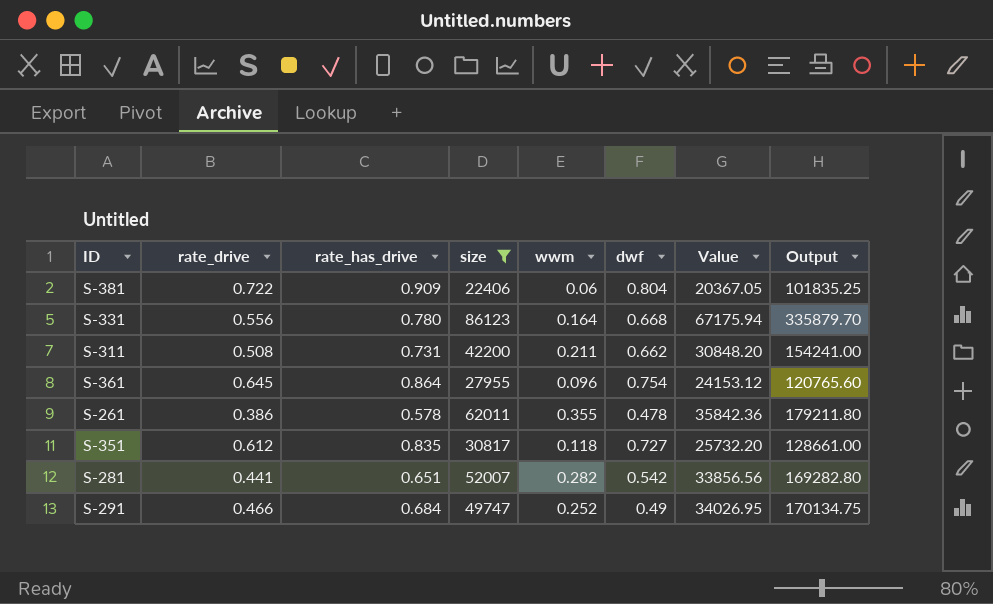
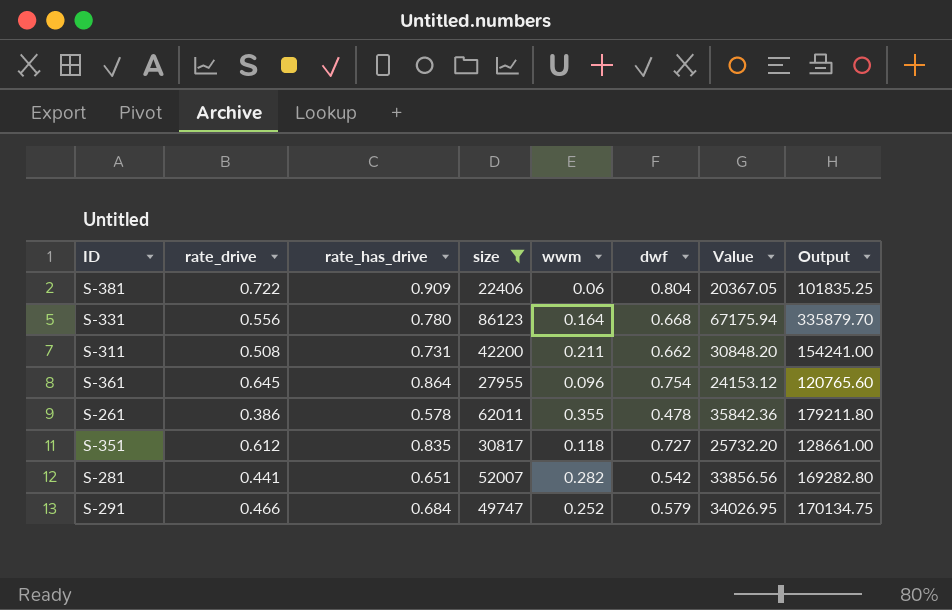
S-291 | dwf: 0.49 -> 0.579

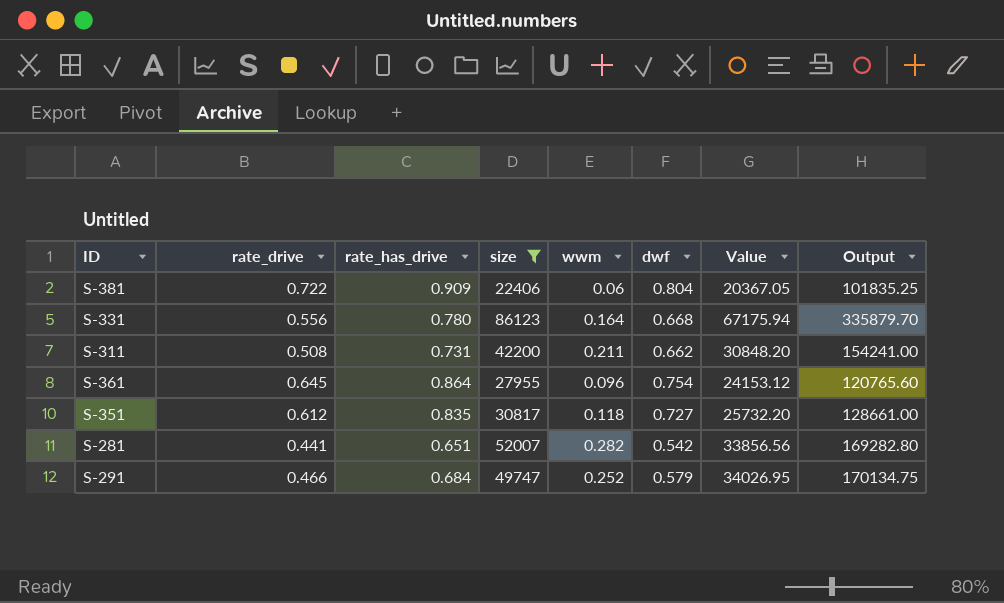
row S-261: 0.386 | 0.578 | 62011 | 0.355 | 0.478 | 35842.36 | 179211.80 -> none

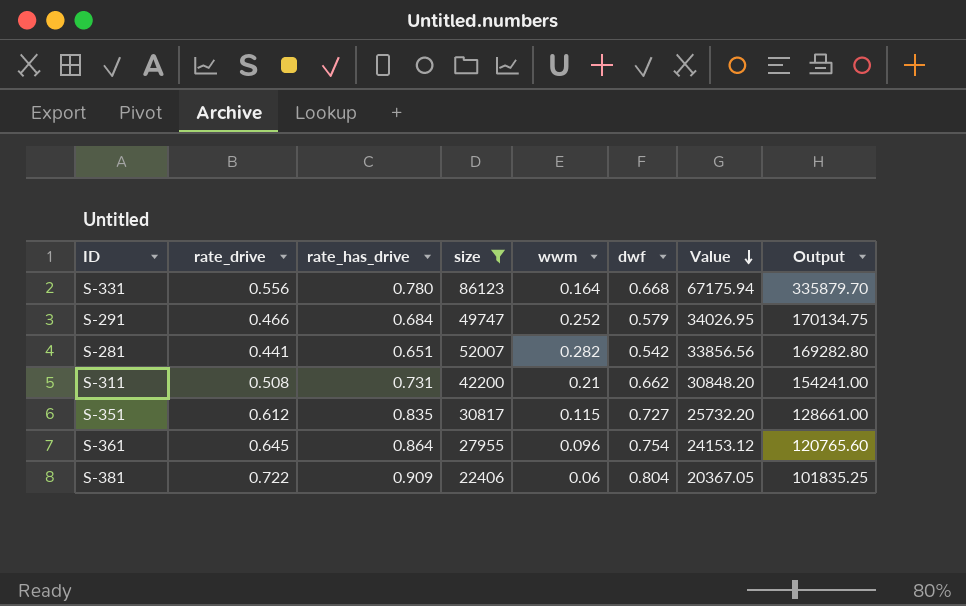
row order: none -> Value descending
S-311 | wwm: 0.211 -> 0.21
S-351 | wwm: 0.118 -> 0.115

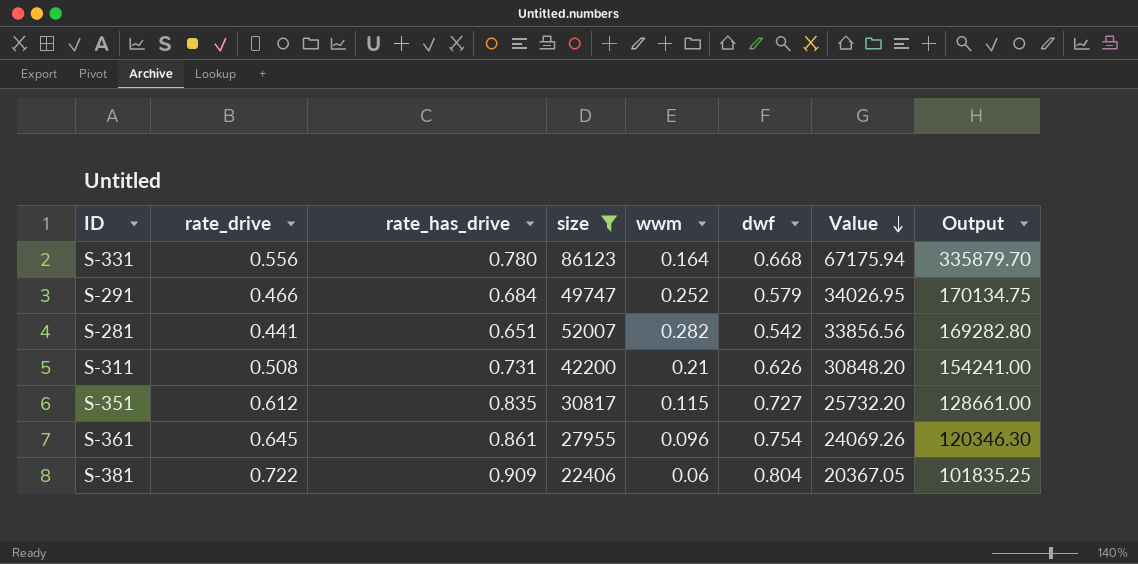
S-311 | dwf: 0.662 -> 0.626
S-361 | rate_has_drive: 0.864 -> 0.861
S-361 | Value: 24153.12 -> 24069.26
S-361 | Output: 120765.60 -> 120346.30

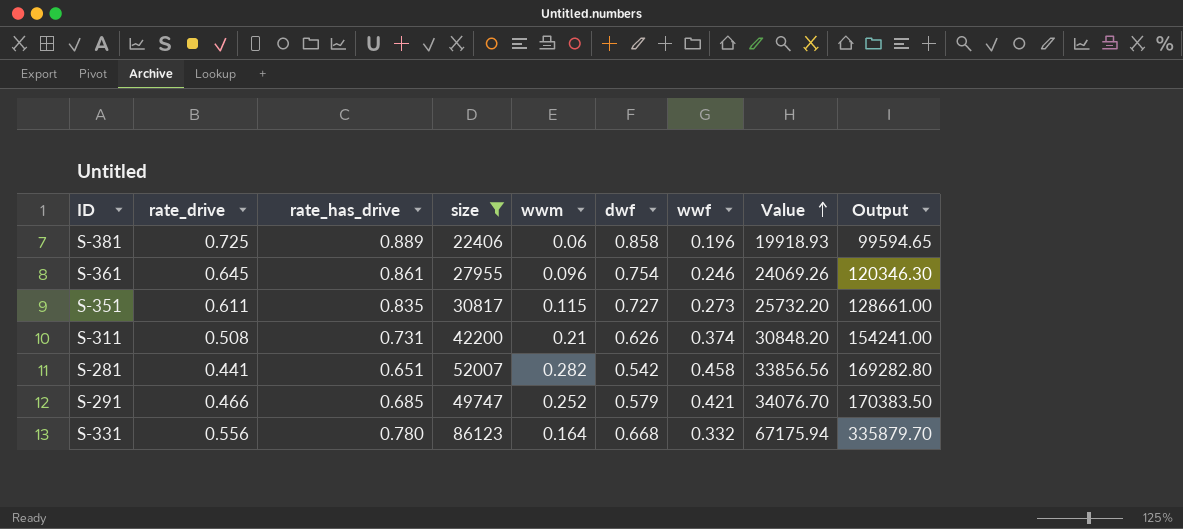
row order: Value descending -> Value ascending
column wwf | position: none -> 7
S-381 | rate_drive: 0.722 -> 0.725
S-381 | rate_has_drive: 0.909 -> 0.889
S-381 | dwf: 0.804 -> 0.858
S-381 | Value: 20367.05 -> 19918.93
S-381 | Output: 101835.25 -> 99594.65
S-351 | rate_drive: 0.612 -> 0.611
S-291 | rate_has_drive: 0.684 -> 0.685
S-291 | Value: 34026.95 -> 34076.70
S-291 | Output: 170134.75 -> 170383.50

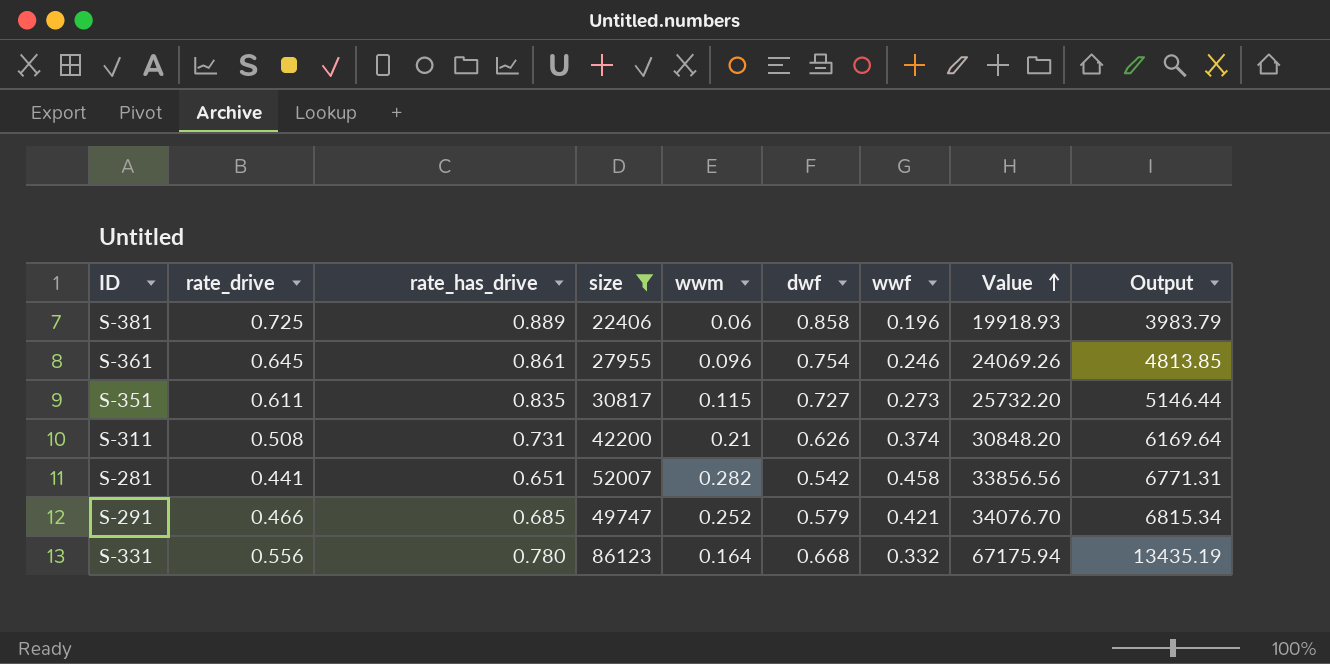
column Output | formula: [Value] * 5 -> [Value] * 0.2

